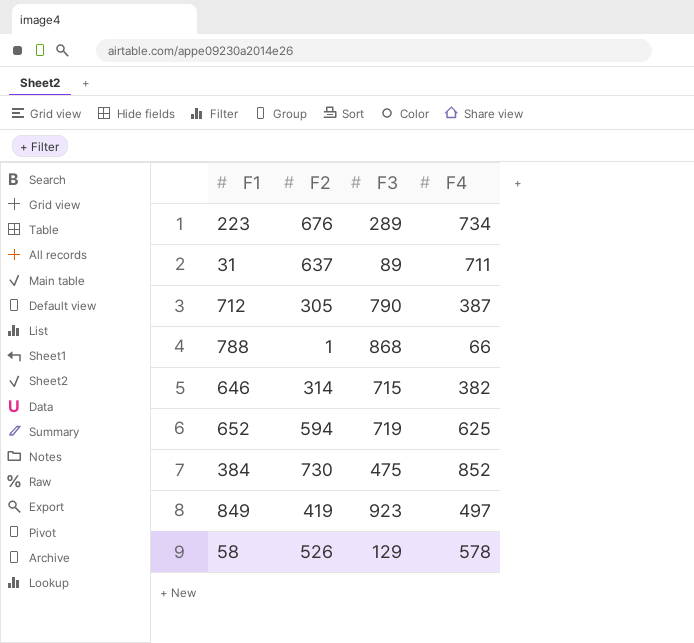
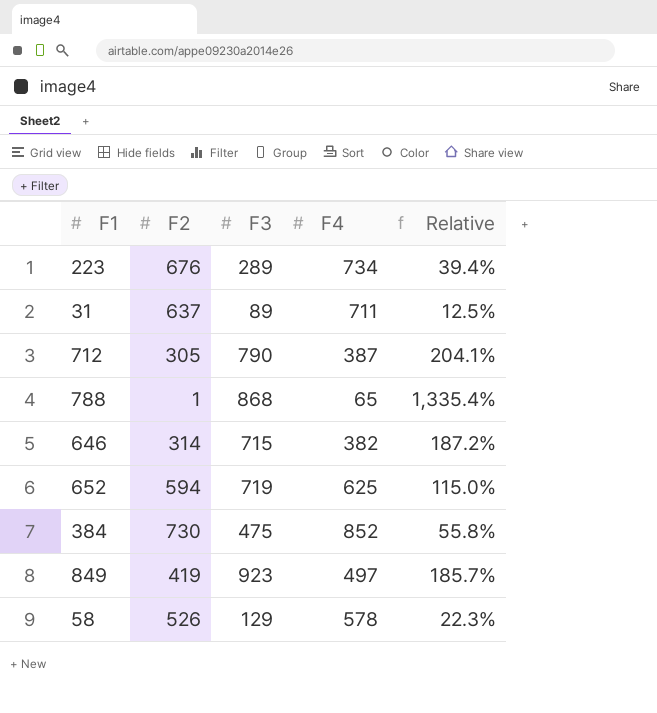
column Relative | formula: none -> [F3] / [F4]
788 | F4: 66 -> 65

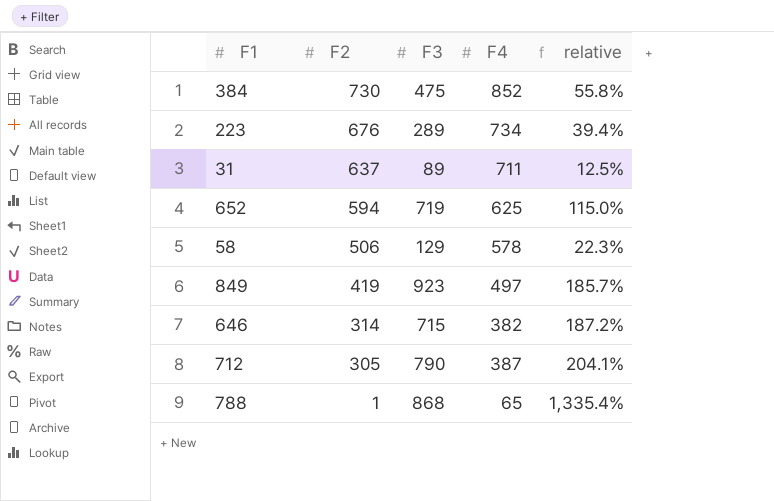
row order: none -> F2 descending
column name: Relative -> relative
58 | F2: 526 -> 506

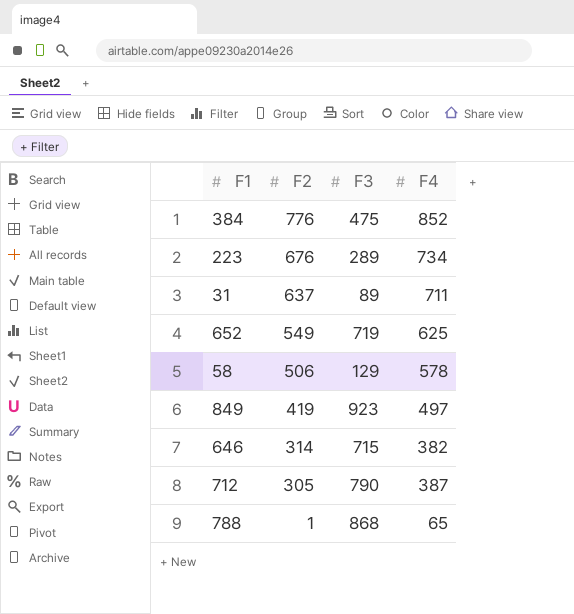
column relative | formula: [F3] / [F4] -> none
384 | F2: 730 -> 776
652 | F2: 594 -> 549

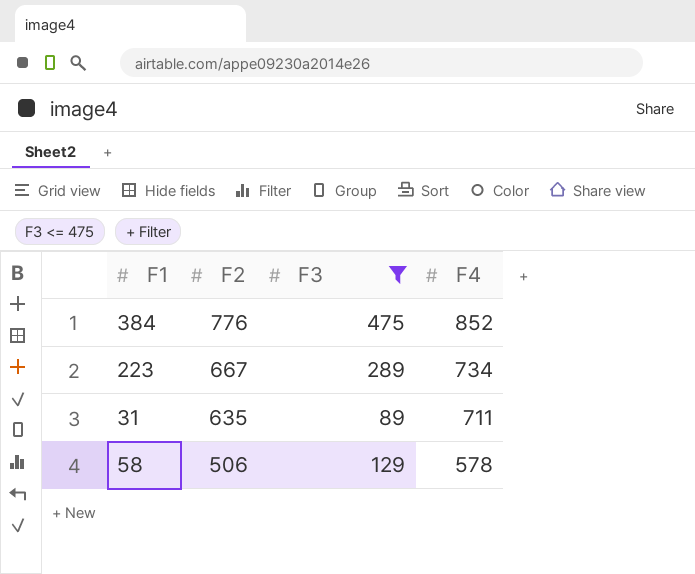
filter: none -> F3 <= 475
223 | F2: 676 -> 667
31 | F2: 637 -> 635

